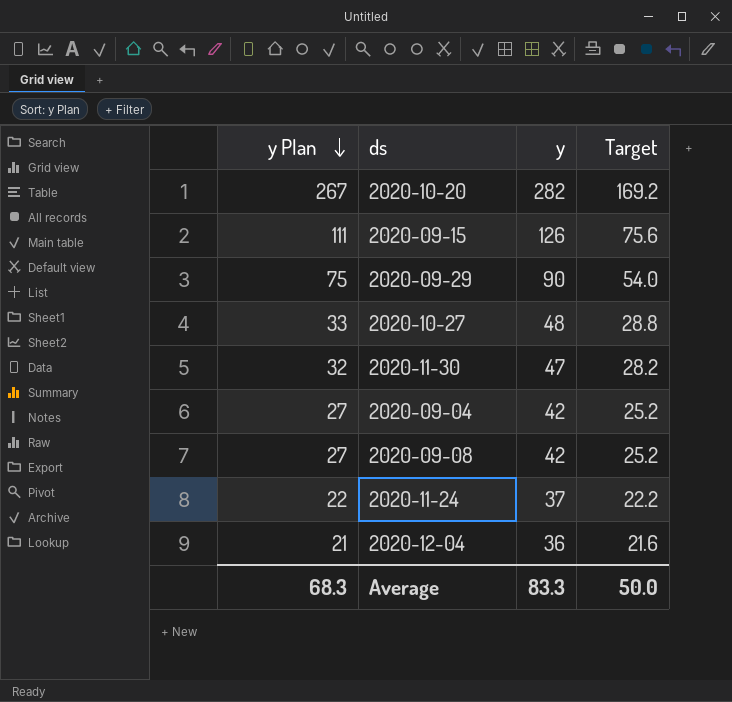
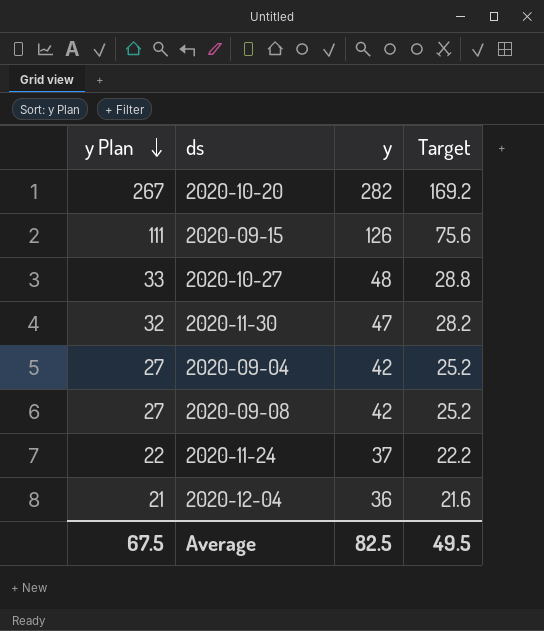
row 2020-09-29: 75 | 90 | 54.0 -> none
Average | y Plan: 68.3 -> 67.5
Average | y: 83.3 -> 82.5
Average | Target: 50.0 -> 49.5

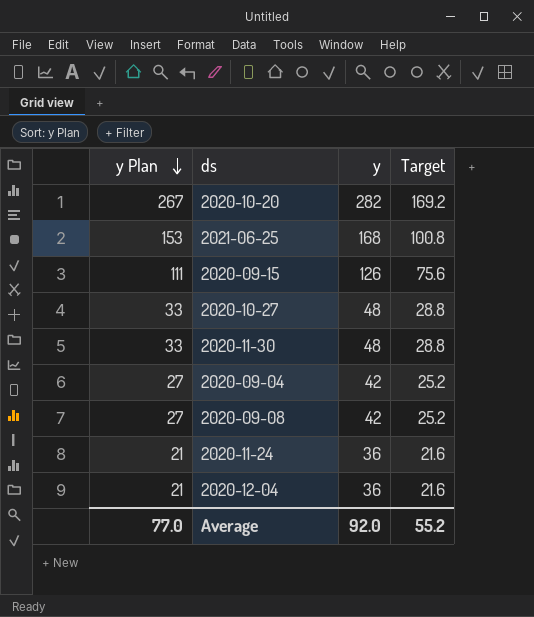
row 2021-06-25: none -> 153 | 168 | 100.8
2020-11-30 | y Plan: 32 -> 33
2020-11-30 | y: 47 -> 48
2020-11-30 | Target: 28.2 -> 28.8
2020-11-24 | y Plan: 22 -> 21
2020-11-24 | y: 37 -> 36
2020-11-24 | Target: 22.2 -> 21.6
Average | y Plan: 67.5 -> 77.0
Average | y: 82.5 -> 92.0
Average | Target: 49.5 -> 55.2

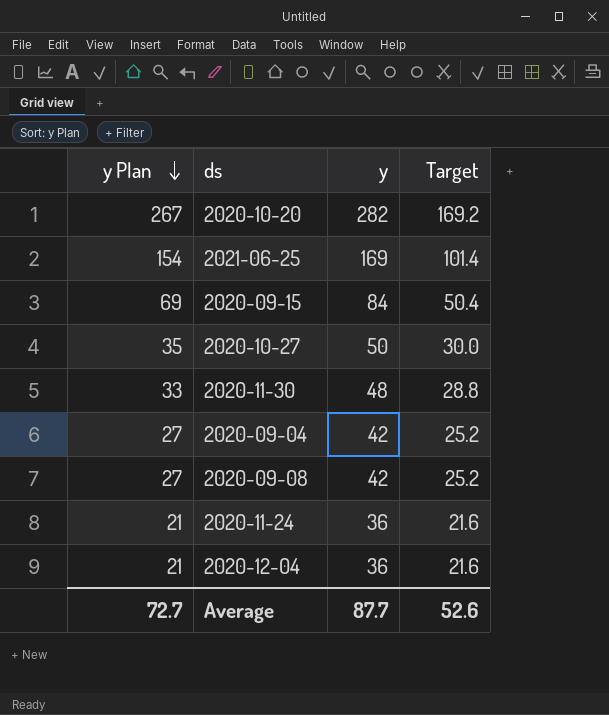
2021-06-25 | y Plan: 153 -> 154
2021-06-25 | y: 168 -> 169
2021-06-25 | Target: 100.8 -> 101.4
2020-09-15 | y Plan: 111 -> 69
2020-09-15 | y: 126 -> 84
2020-09-15 | Target: 75.6 -> 50.4
2020-10-27 | y Plan: 33 -> 35
2020-10-27 | y: 48 -> 50
2020-10-27 | Target: 28.8 -> 30.0
Average | y Plan: 77.0 -> 72.7
Average | y: 92.0 -> 87.7
Average | Target: 55.2 -> 52.6

